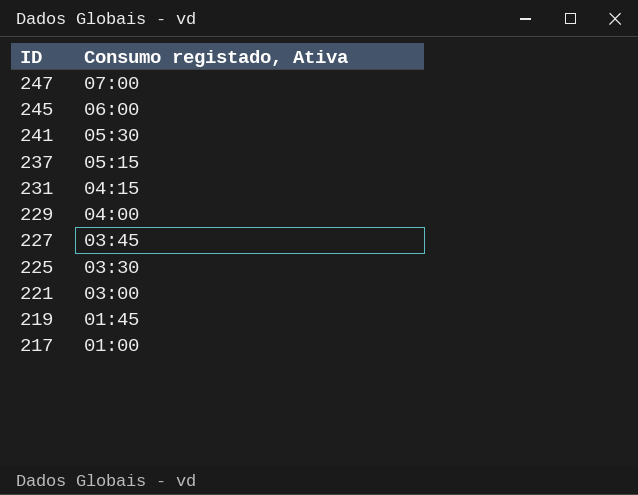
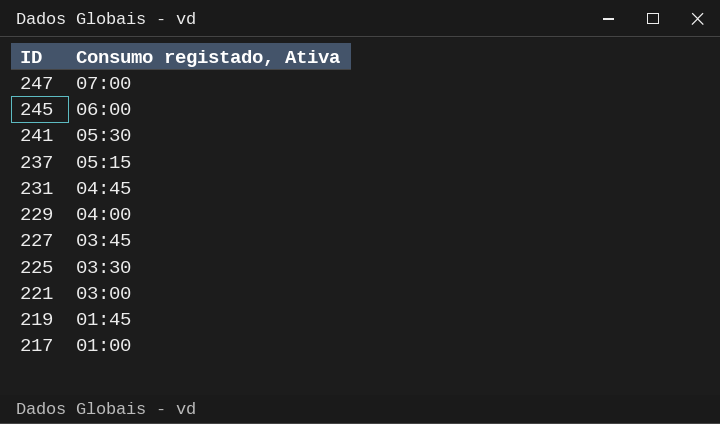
231 | Consumo registado, Ativa: 04:15 -> 04:45

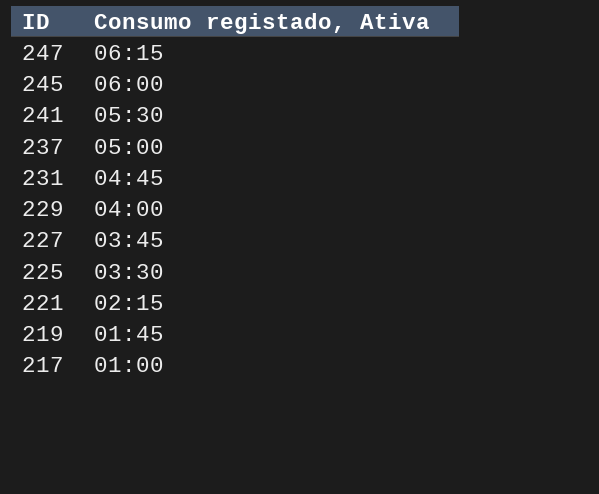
247 | Consumo registado, Ativa: 07:00 -> 06:15
237 | Consumo registado, Ativa: 05:15 -> 05:00
221 | Consumo registado, Ativa: 03:00 -> 02:15

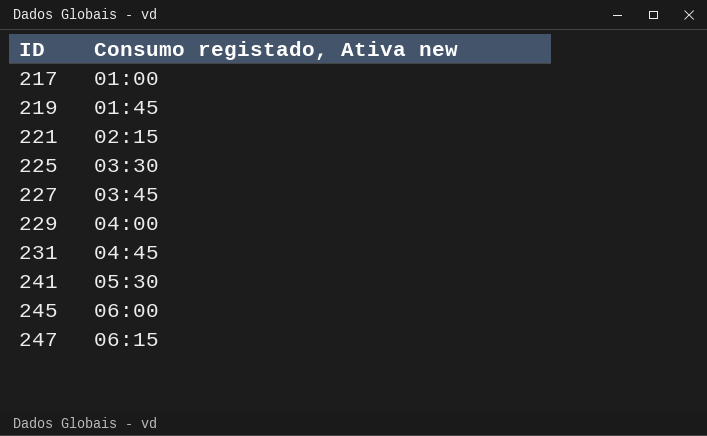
row order: ID descending -> ID ascending
column name: Consumo registado, Ativa -> Consumo registado, Ativa new
row 237: 05:00 -> none

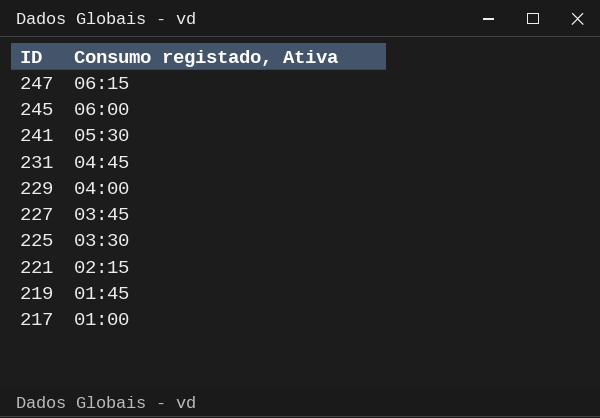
row order: ID ascending -> ID descending
column name: Consumo registado, Ativa new -> Consumo registado, Ativa

